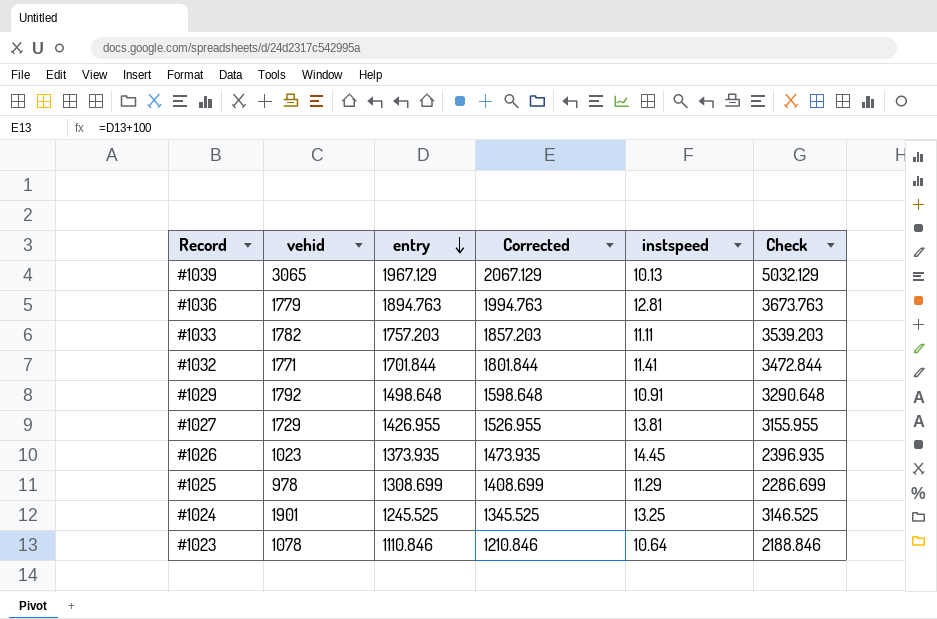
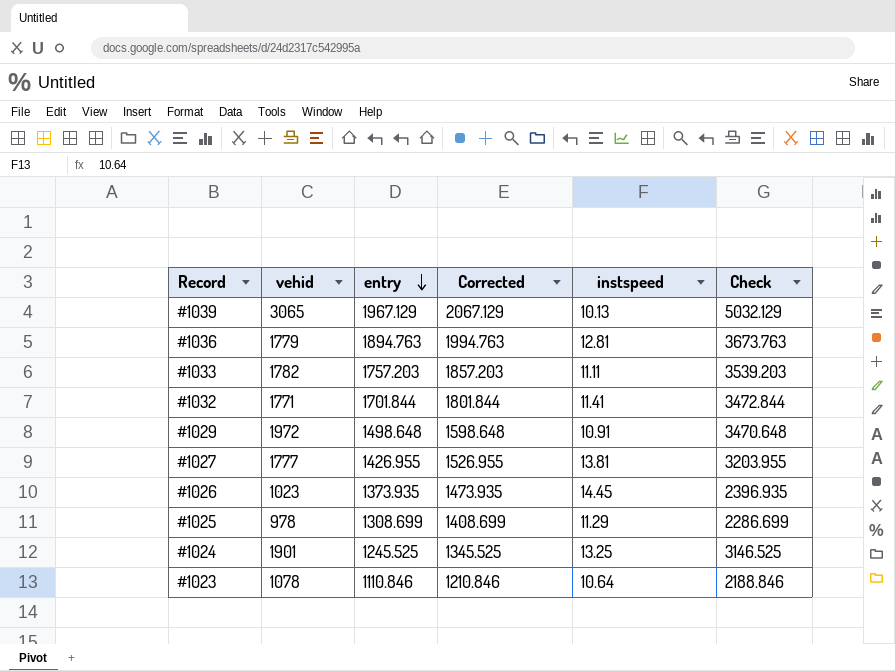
#1029 | vehid: 1792 -> 1972
#1029 | Check: 3290.648 -> 3470.648
#1027 | vehid: 1729 -> 1777
#1027 | Check: 3155.955 -> 3203.955

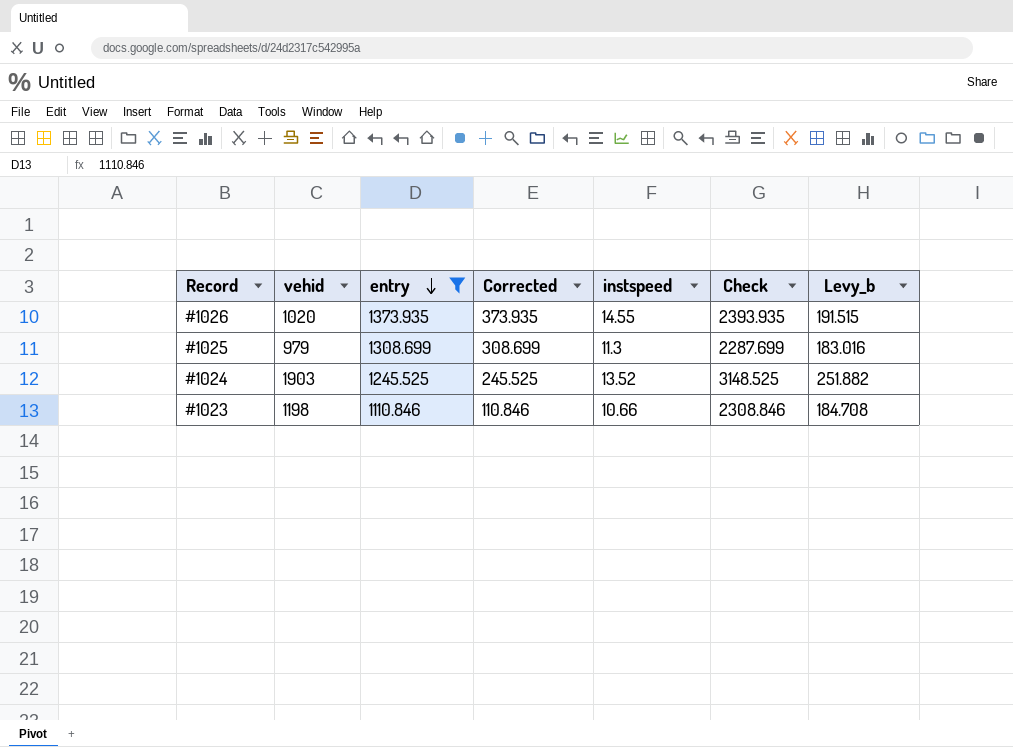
filter: none -> entry <= 1373.935
column Corrected | formula: [entry] + 100 -> [entry] - 1000
column Levy_b | formula: none -> [Check] * 0.08
#1026 | vehid: 1023 -> 1020
#1026 | instspeed: 14.45 -> 14.55
#1026 | Check: 2396.935 -> 2393.935
#1025 | vehid: 978 -> 979
#1025 | instspeed: 11.29 -> 11.3
#1025 | Check: 2286.699 -> 2287.699
#1024 | vehid: 1901 -> 1903
#1024 | instspeed: 13.25 -> 13.52
#1024 | Check: 3146.525 -> 3148.525
#1023 | vehid: 1078 -> 1198
#1023 | instspeed: 10.64 -> 10.66
#1023 | Check: 2188.846 -> 2308.846

